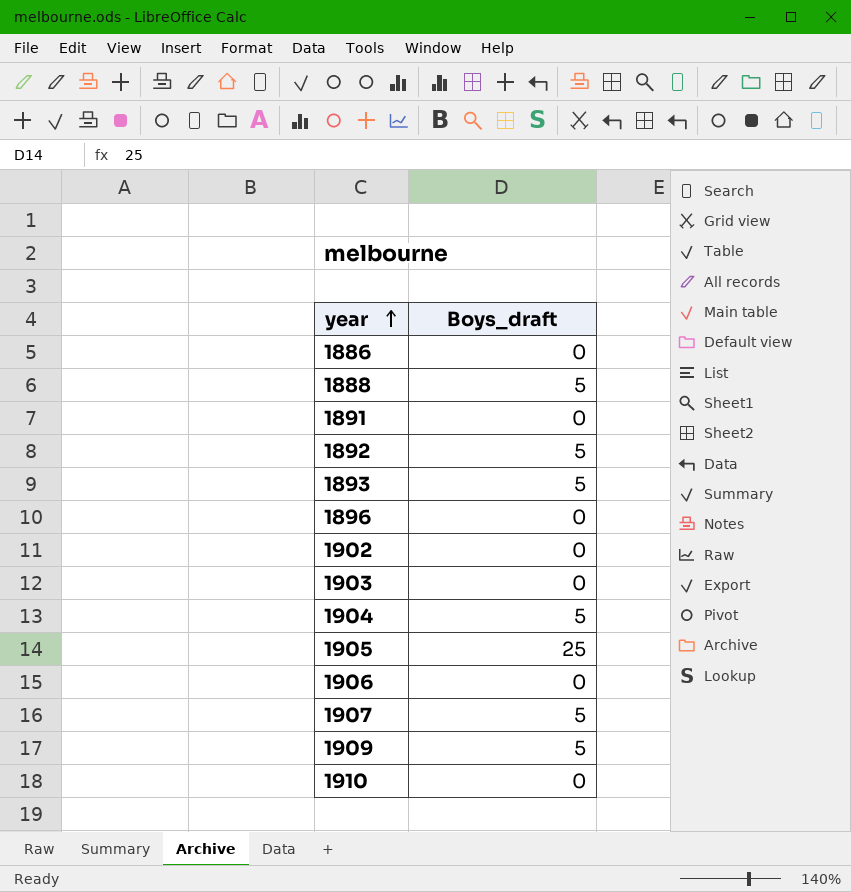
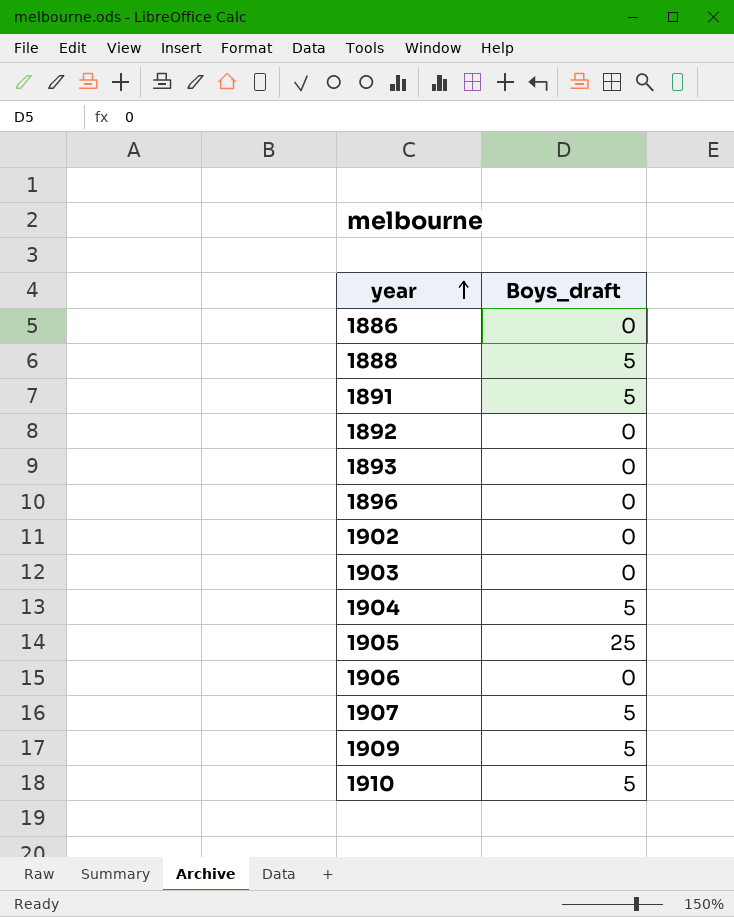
1891 | Boys_draft: 0 -> 5
1892 | Boys_draft: 5 -> 0
1893 | Boys_draft: 5 -> 0
1910 | Boys_draft: 0 -> 5

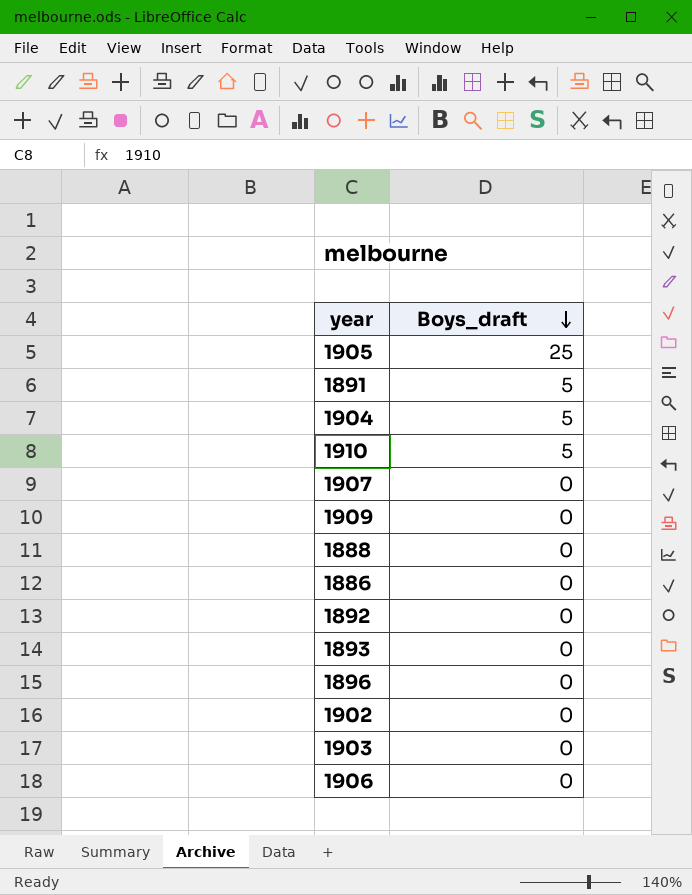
row order: year ascending -> Boys_draft descending
1907 | Boys_draft: 5 -> 0
1909 | Boys_draft: 5 -> 0
1888 | Boys_draft: 5 -> 0

